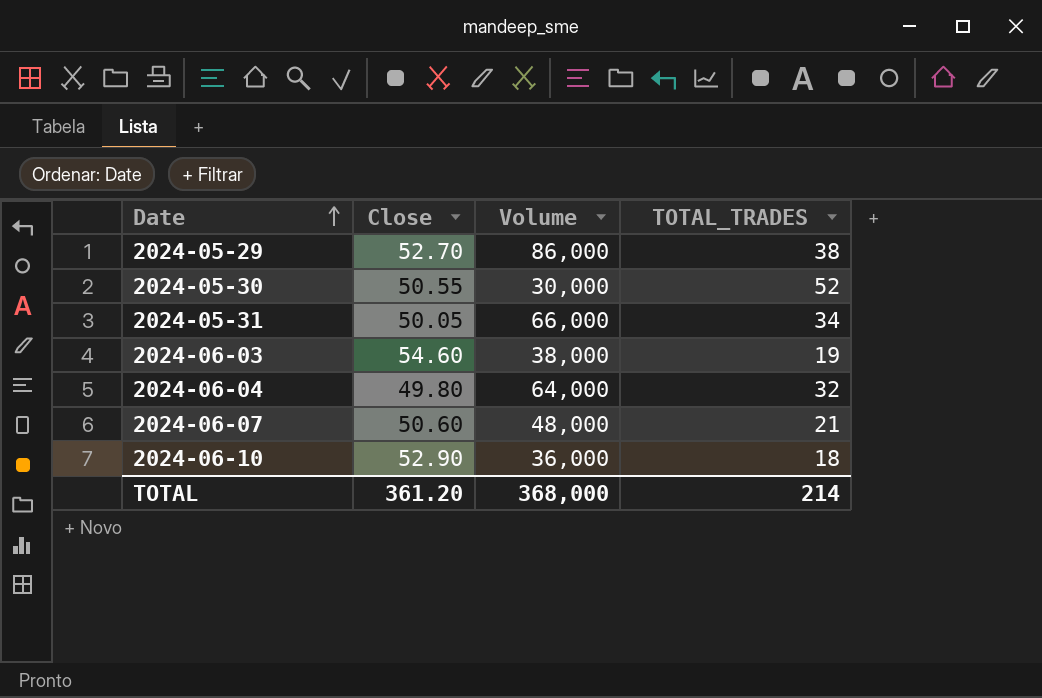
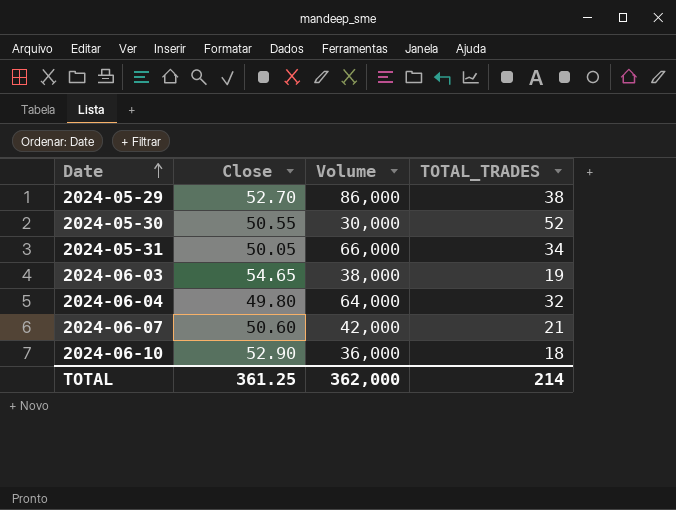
2024-06-03 | Close: 54.60 -> 54.65
2024-06-07 | Volume: 48,000 -> 42,000
TOTAL | Close: 361.20 -> 361.25
TOTAL | Volume: 368,000 -> 362,000

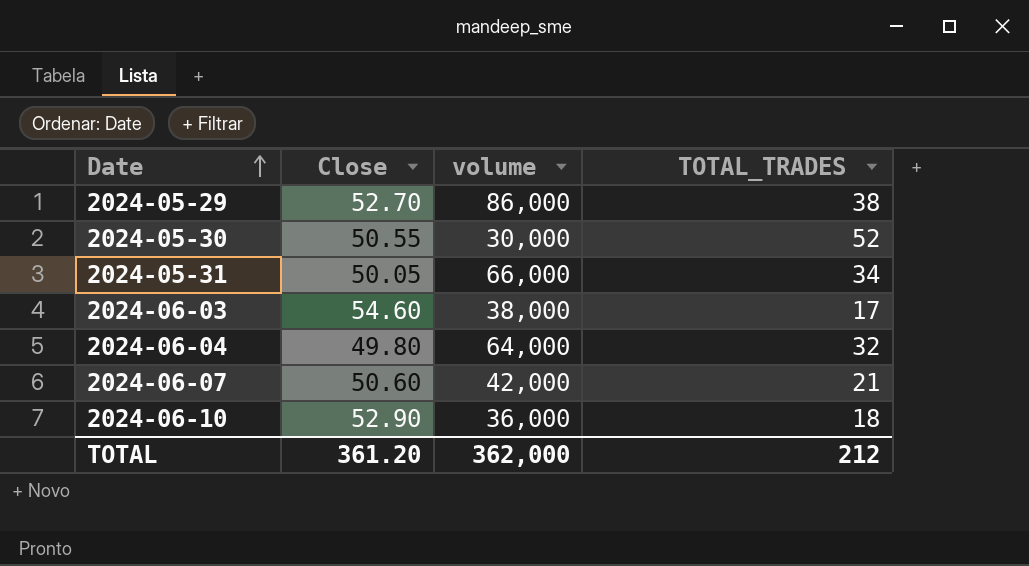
column name: Volume -> volume
2024-06-03 | Close: 54.65 -> 54.60
2024-06-03 | TOTAL_TRADES: 19 -> 17
TOTAL | Close: 361.25 -> 361.20
TOTAL | TOTAL_TRADES: 214 -> 212

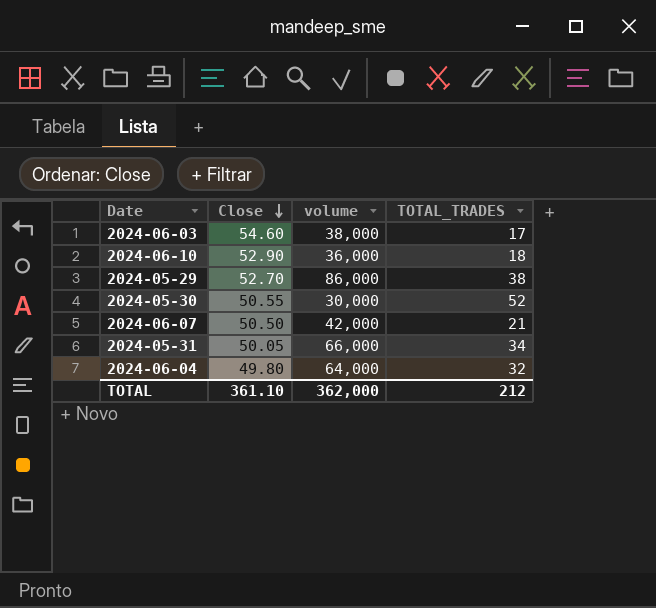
row order: Date ascending -> Close descending
2024-06-07 | Close: 50.60 -> 50.50
TOTAL | Close: 361.20 -> 361.10

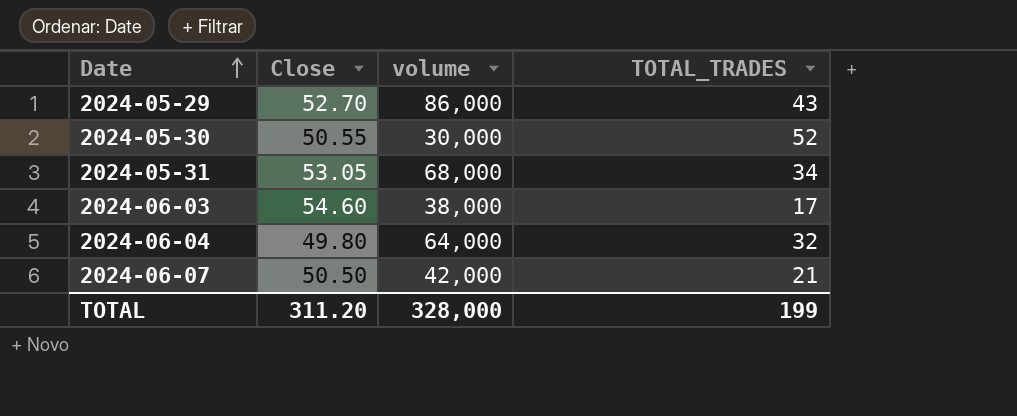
row order: Close descending -> Date ascending
row 2024-06-10: 52.90 | 36,000 | 18 -> none
2024-05-29 | TOTAL_TRADES: 38 -> 43
2024-05-31 | Close: 50.05 -> 53.05
2024-05-31 | volume: 66,000 -> 68,000
TOTAL | Close: 361.10 -> 311.20
TOTAL | volume: 362,000 -> 328,000
TOTAL | TOTAL_TRADES: 212 -> 199

